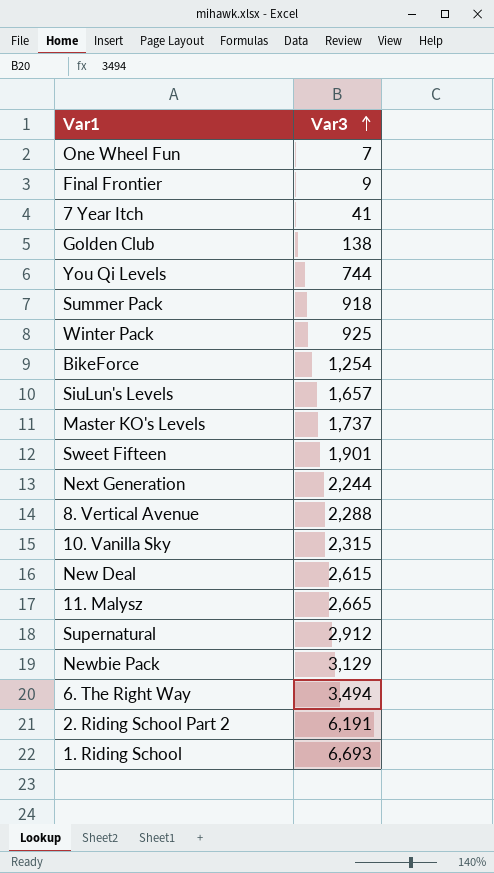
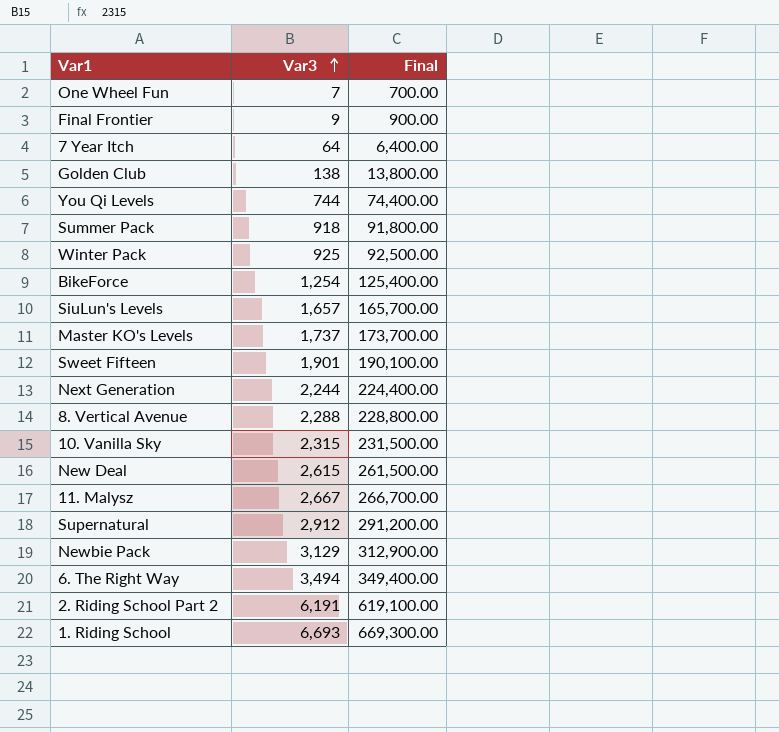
column Final | formula: none -> [Var3] * 100
7 Year Itch | Var3: 41 -> 64
11. Malysz | Var3: 2,665 -> 2,667

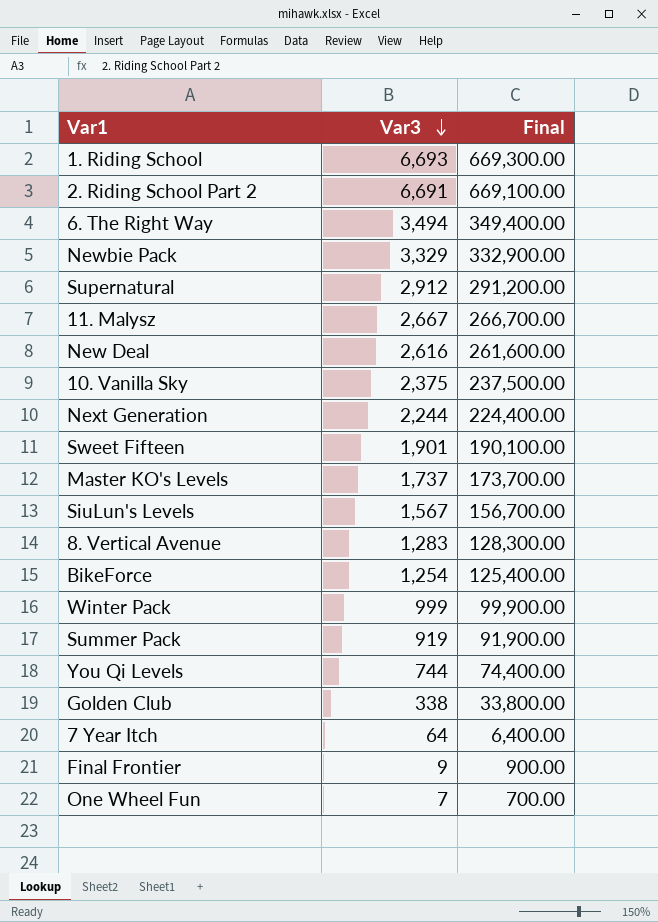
row order: Var3 ascending -> Var3 descending
2. Riding School Part 2 | Var3: 6,191 -> 6,691
2. Riding School Part 2 | Final: 619,100.00 -> 669,100.00
Newbie Pack | Var3: 3,129 -> 3,329
Newbie Pack | Final: 312,900.00 -> 332,900.00
New Deal | Var3: 2,615 -> 2,616
New Deal | Final: 261,500.00 -> 261,600.00
10. Vanilla Sky | Var3: 2,315 -> 2,375
10. Vanilla Sky | Final: 231,500.00 -> 237,500.00
SiuLun's Levels | Var3: 1,657 -> 1,567
SiuLun's Levels | Final: 165,700.00 -> 156,700.00
8. Vertical Avenue | Var3: 2,288 -> 1,283
8. Vertical Avenue | Final: 228,800.00 -> 128,300.00
Winter Pack | Var3: 925 -> 999
Winter Pack | Final: 92,500.00 -> 99,900.00
Summer Pack | Var3: 918 -> 919
Summer Pack | Final: 91,800.00 -> 91,900.00
Golden Club | Var3: 138 -> 338
Golden Club | Final: 13,800.00 -> 33,800.00

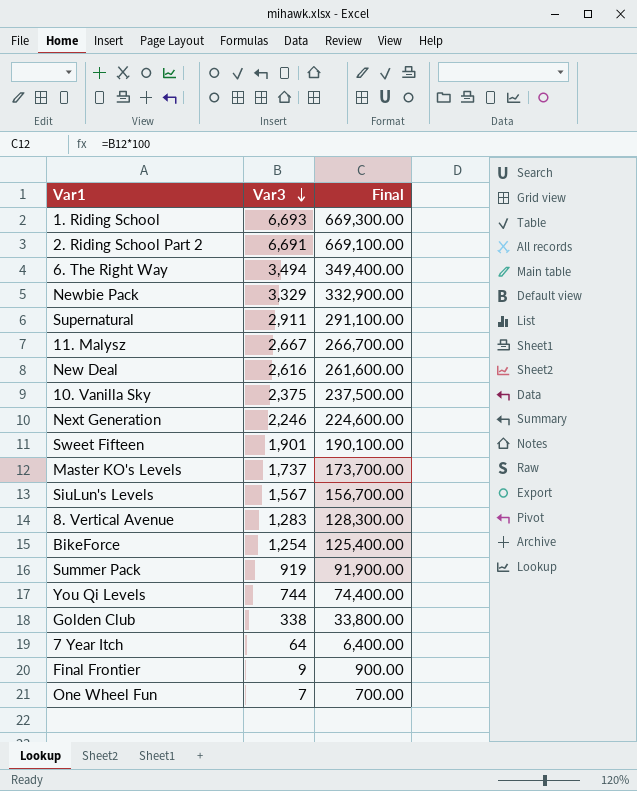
row Winter Pack: 999 | 99,900.00 -> none
Supernatural | Var3: 2,912 -> 2,911
Supernatural | Final: 291,200.00 -> 291,100.00
Next Generation | Var3: 2,244 -> 2,246
Next Generation | Final: 224,400.00 -> 224,600.00

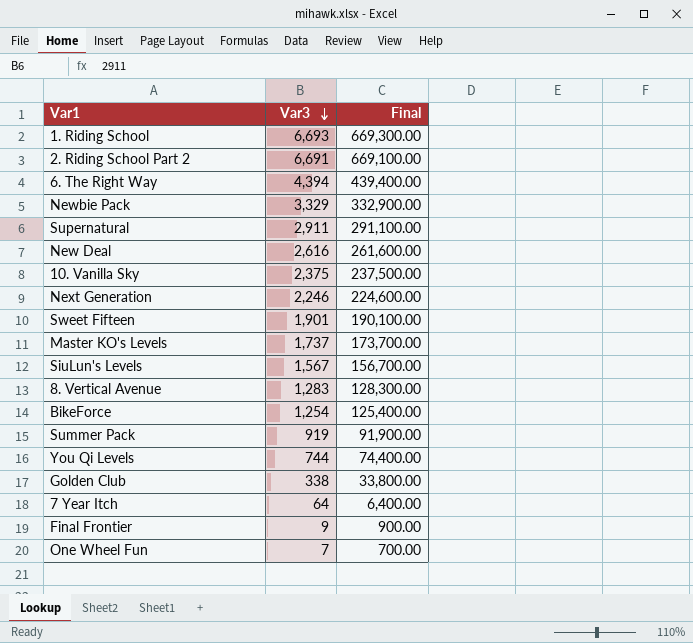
row 11. Malysz: 2,667 | 266,700.00 -> none
6. The Right Way | Var3: 3,494 -> 4,394
6. The Right Way | Final: 349,400.00 -> 439,400.00

